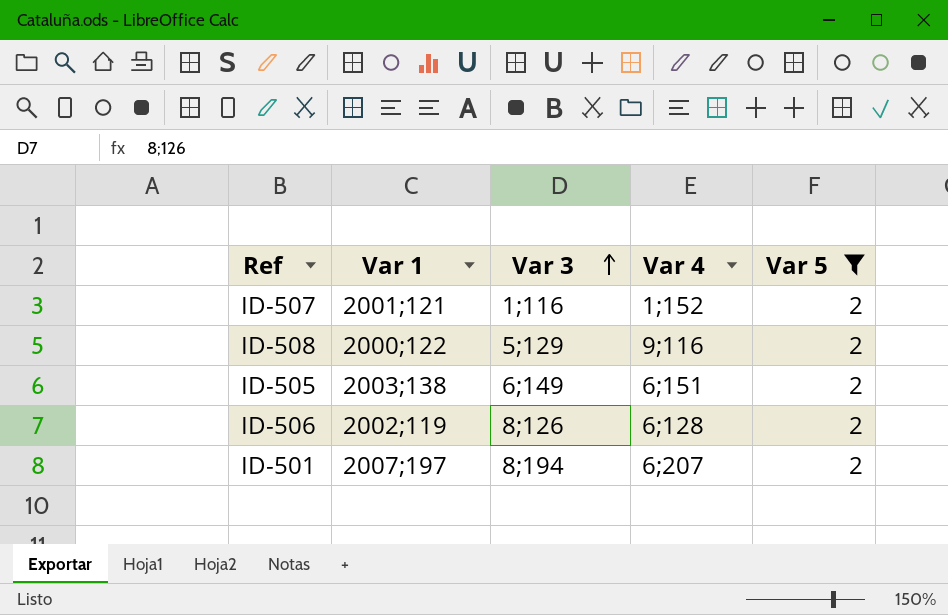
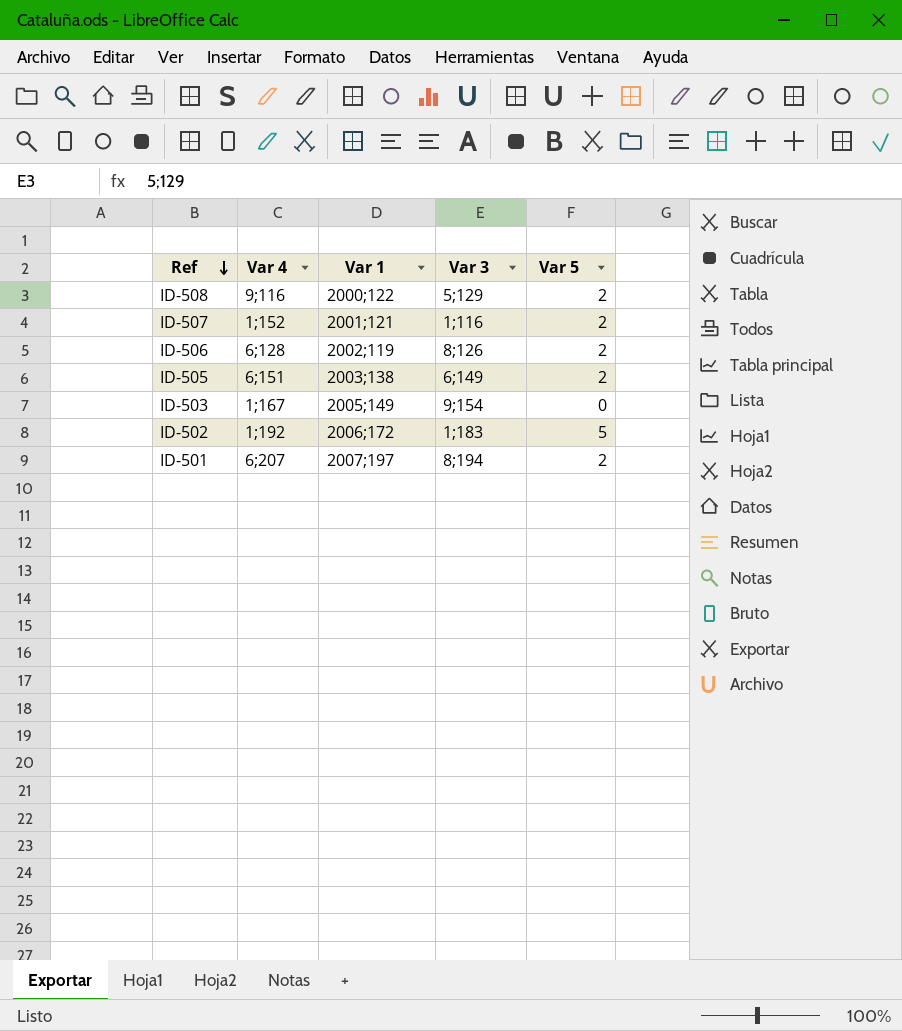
filter: Var 5 = 2 -> none
row order: Var 3 ascending -> Ref descending
column Var 4 | position: 4 -> 2

